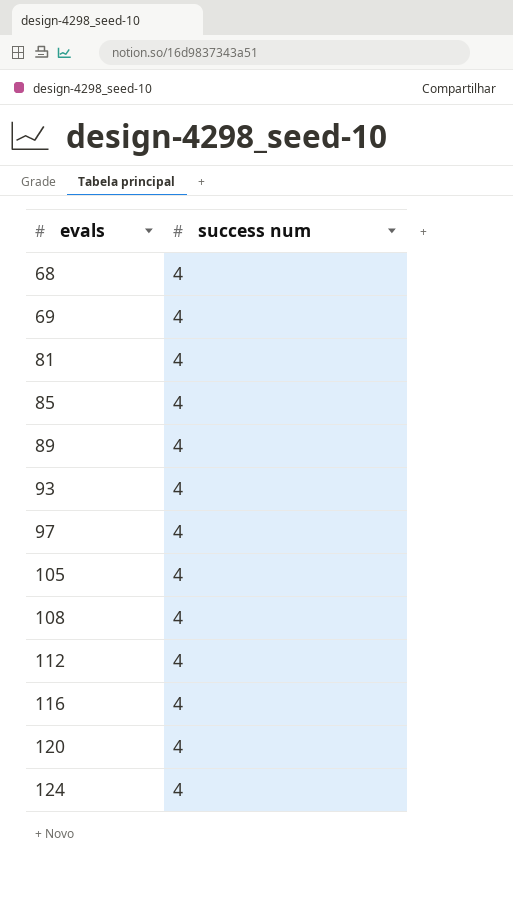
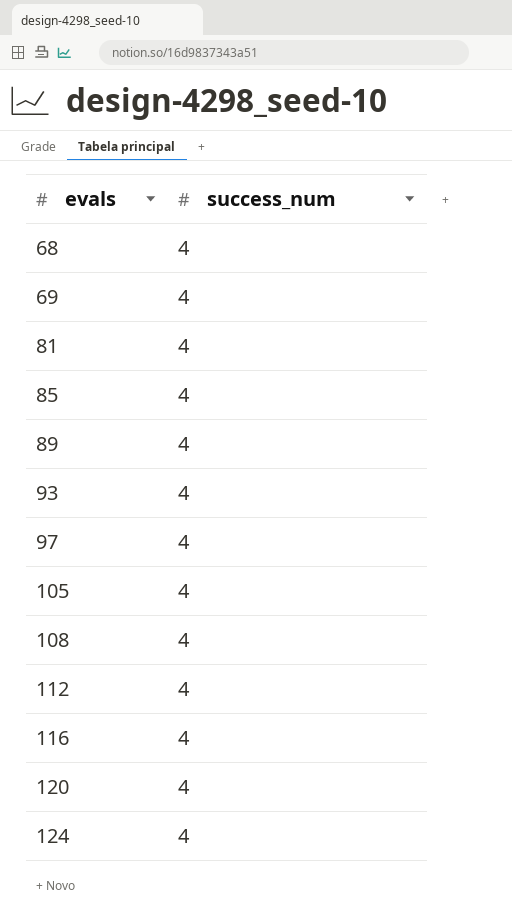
column name: success num -> success_num

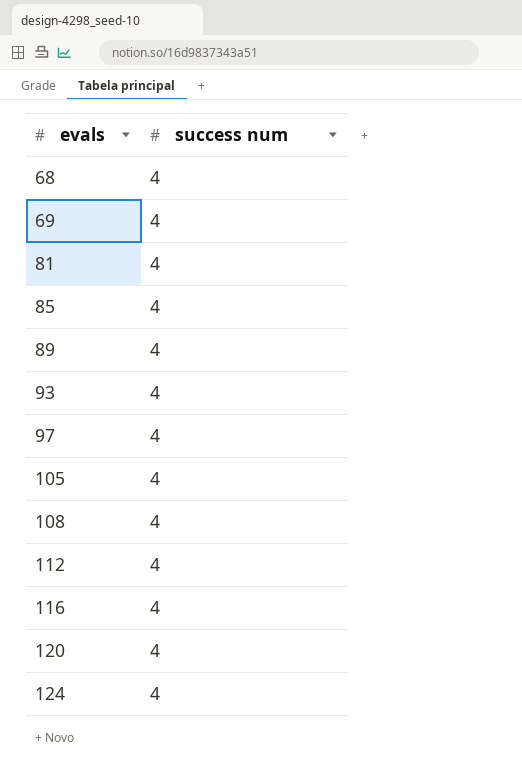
column name: success_num -> success num

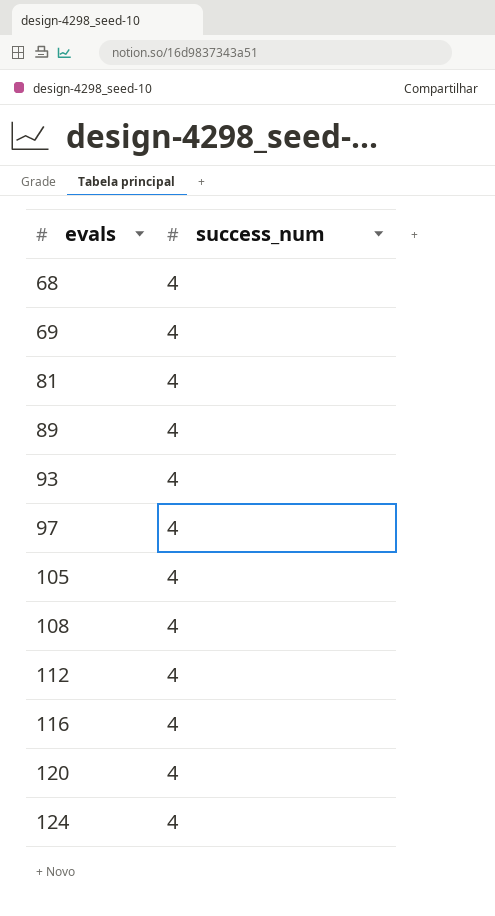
column name: success num -> success_num
row 85: 4 -> none

